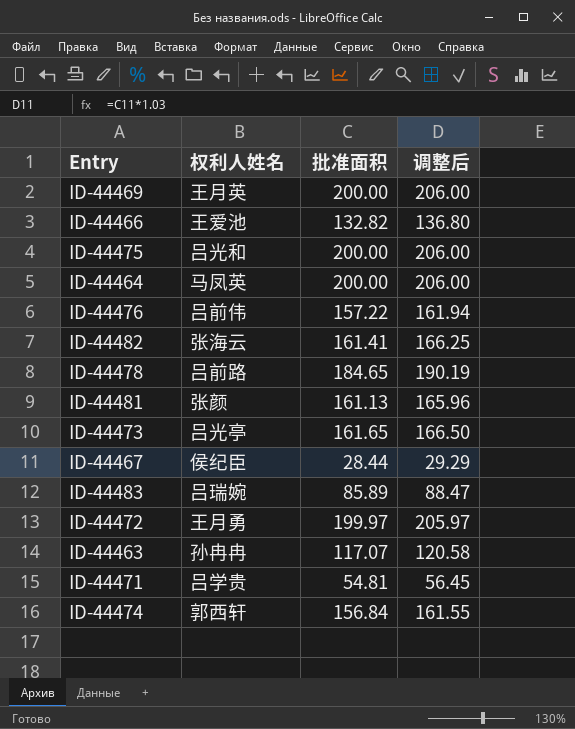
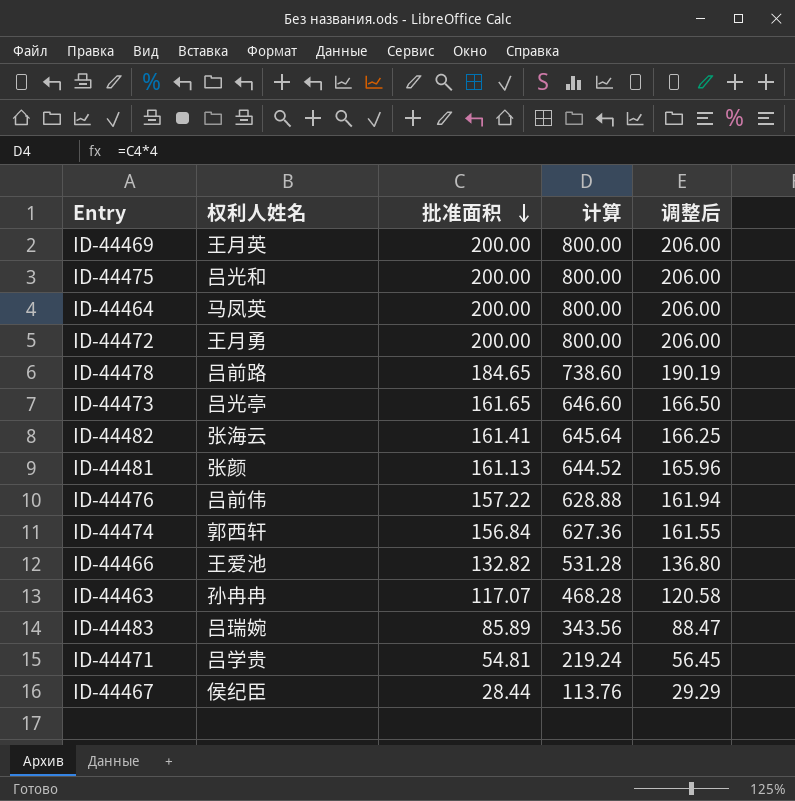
row order: none -> 批准面积 descending
column 计算 | formula: none -> [批准面积] * 4
ID-44472 | 批准面积: 199.97 -> 200.00
ID-44472 | 调整后: 205.97 -> 206.00

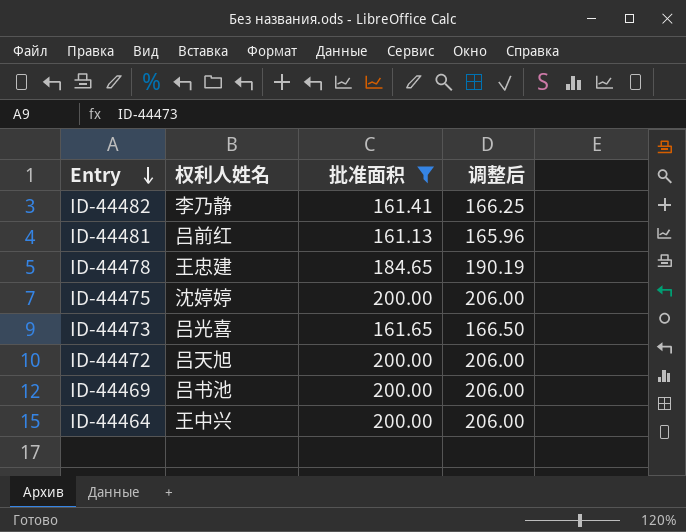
filter: none -> 批准面积 >= 161.13
row order: 批准面积 descending -> Entry descending
column 计算 | formula: [批准面积] * 4 -> none
ID-44482 | 权利人姓名: 张海云 -> 李乃静
ID-44481 | 权利人姓名: 张颜 -> 吕前红
ID-44478 | 权利人姓名: 吕前路 -> 王忠建
ID-44475 | 权利人姓名: 吕光和 -> 沈婷婷
ID-44473 | 权利人姓名: 吕光亭 -> 吕光喜
ID-44472 | 权利人姓名: 王月勇 -> 吕天旭
ID-44469 | 权利人姓名: 王月英 -> 吕书池
ID-44464 | 权利人姓名: 马凤英 -> 王中兴

